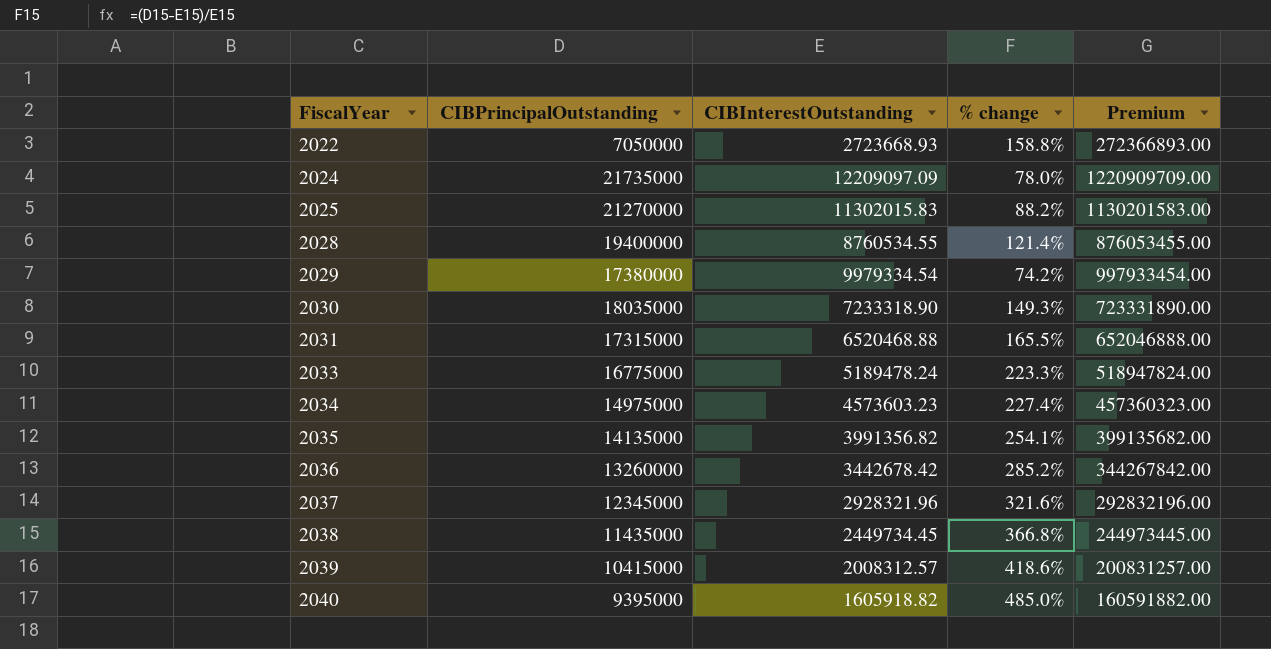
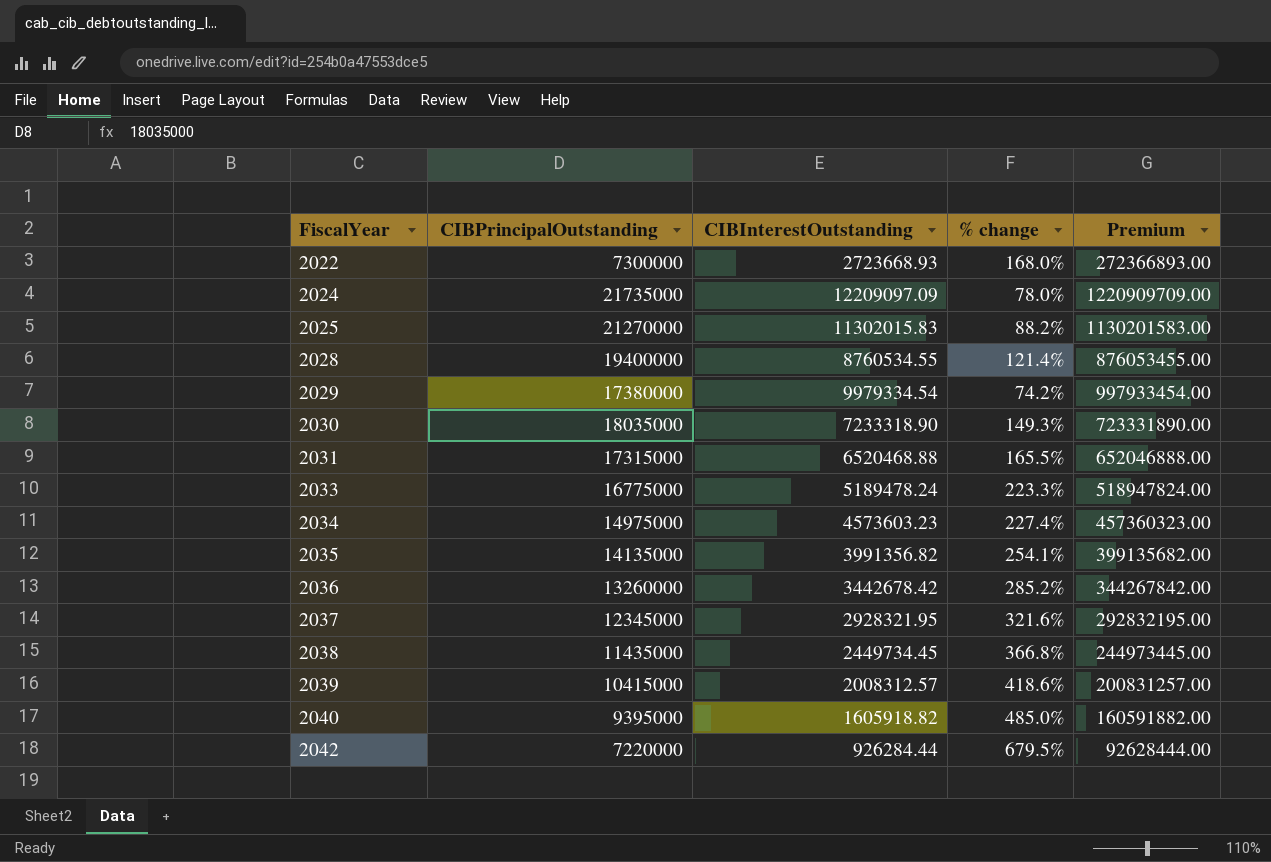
2022 | CIBPrincipalOutstanding: 7050000 -> 7300000
2022 | % change: 158.8% -> 168.0%
2037 | CIBInterestOutstanding: 2928321.96 -> 2928321.95
2037 | Premium: 292832196.00 -> 292832195.00
row 2042: none -> 7220000 | 926284.44 | 679.5% | 92628444.00

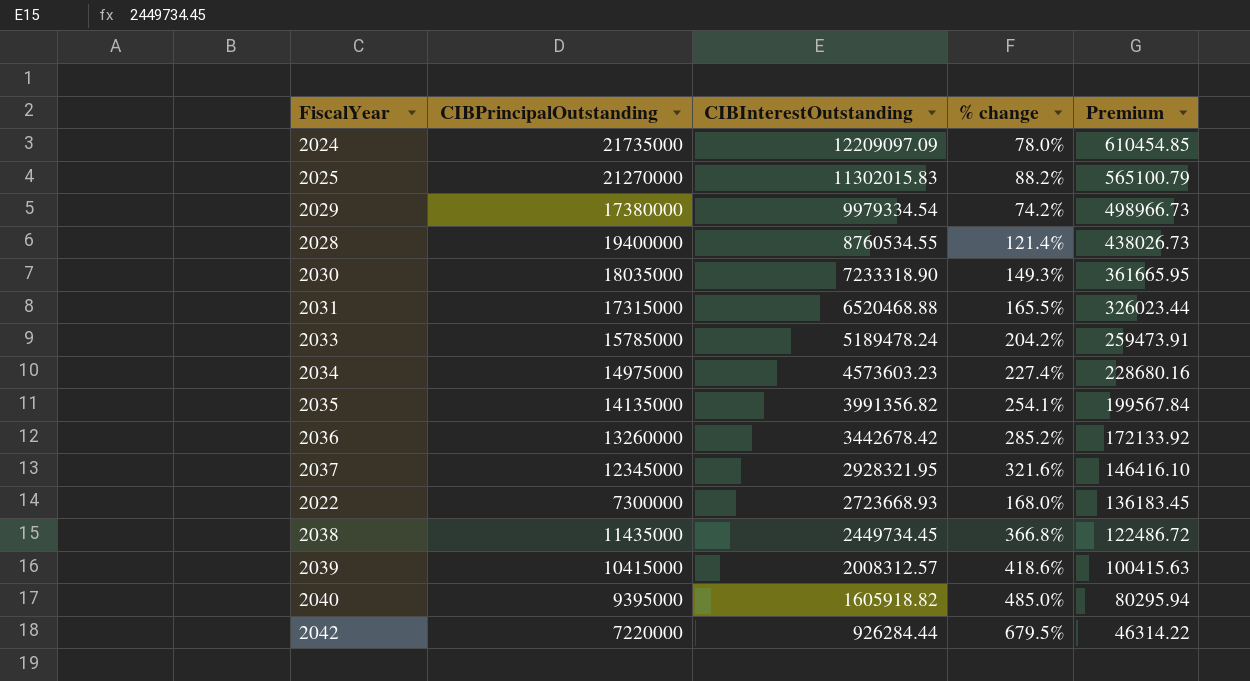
row order: FiscalYear ascending -> CIBInterestOutstanding descending
column Premium | formula: [CIBInterestOutstanding] * 100 -> [CIBInterestOutstanding] * 0.05
2033 | CIBPrincipalOutstanding: 16775000 -> 15785000
2033 | % change: 223.3% -> 204.2%

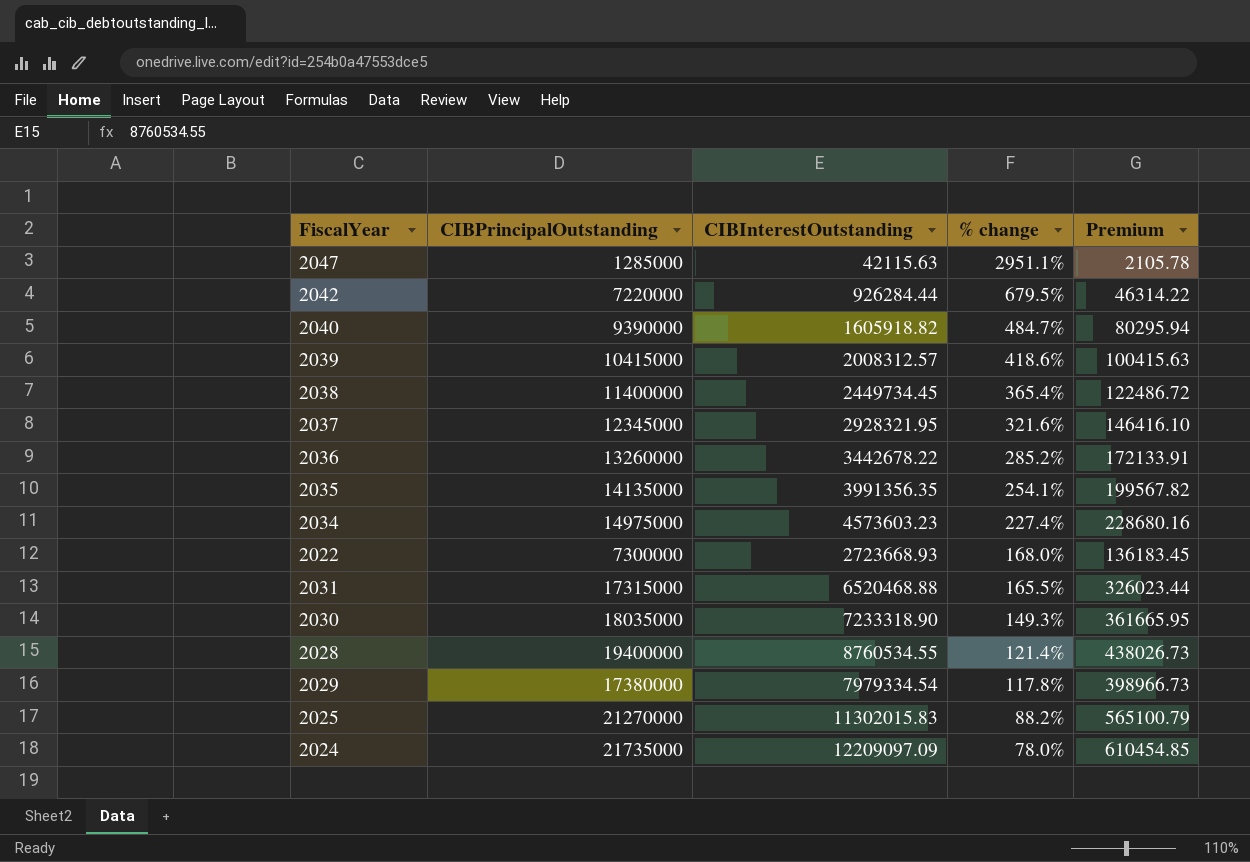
row order: CIBInterestOutstanding descending -> % change descending
row 2033: 15785000 | 5189478.24 | 204.2% | 259473.91 -> none
row 2047: none -> 1285000 | 42115.63 | 2951.1% | 2105.78
2040 | CIBPrincipalOutstanding: 9395000 -> 9390000
2040 | % change: 485.0% -> 484.7%
2038 | CIBPrincipalOutstanding: 11435000 -> 11400000
2038 | % change: 366.8% -> 365.4%
2036 | CIBInterestOutstanding: 3442678.42 -> 3442678.22
2036 | Premium: 172133.92 -> 172133.91
2035 | CIBInterestOutstanding: 3991356.82 -> 3991356.35
2035 | Premium: 199567.84 -> 199567.82
2029 | CIBInterestOutstanding: 9979334.54 -> 7979334.54
2029 | % change: 74.2% -> 117.8%
2029 | Premium: 498966.73 -> 398966.73

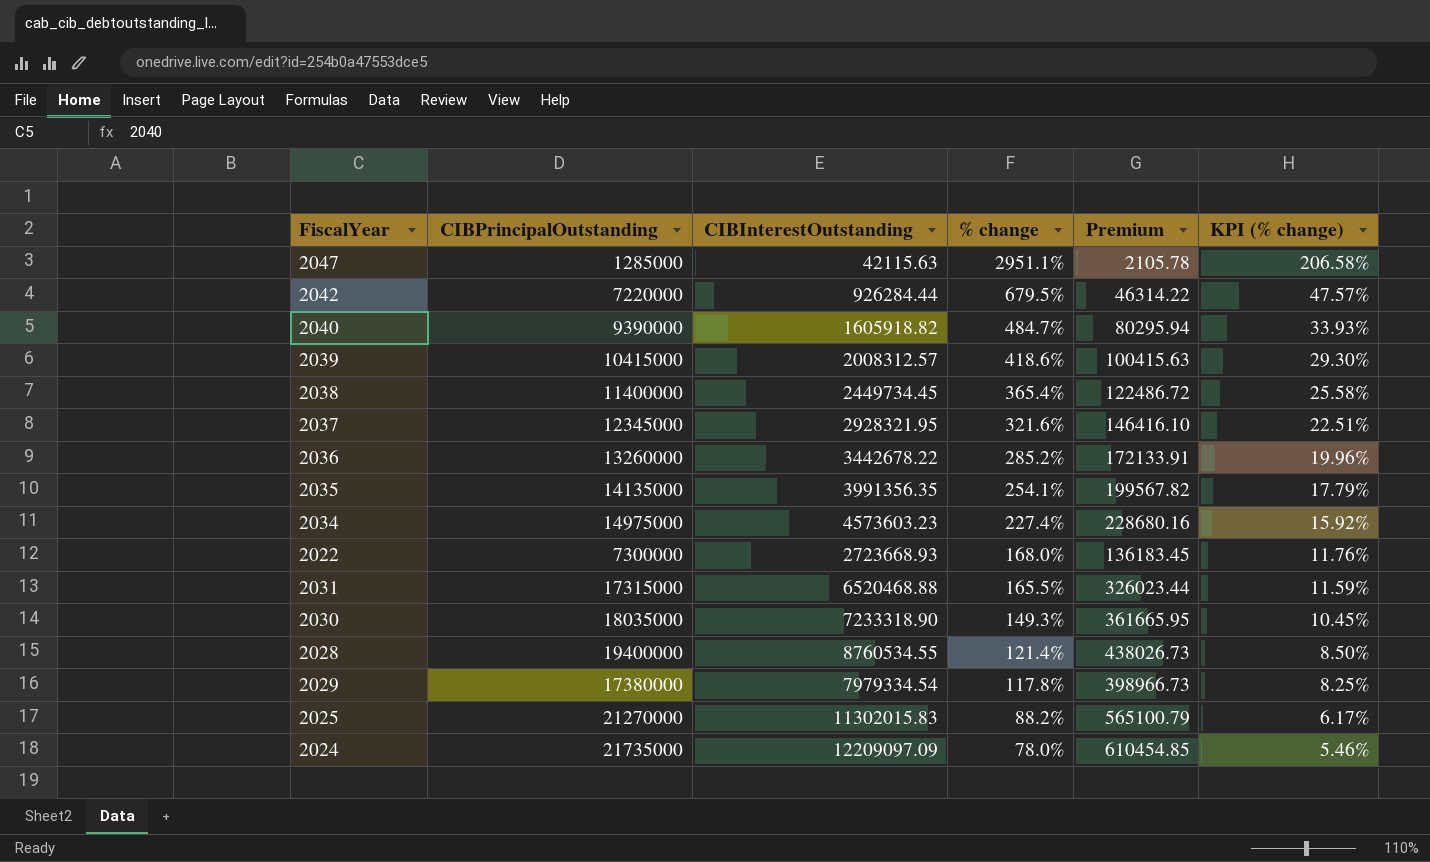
column KPI (% change) | formula: none -> [% change] * 0.07

